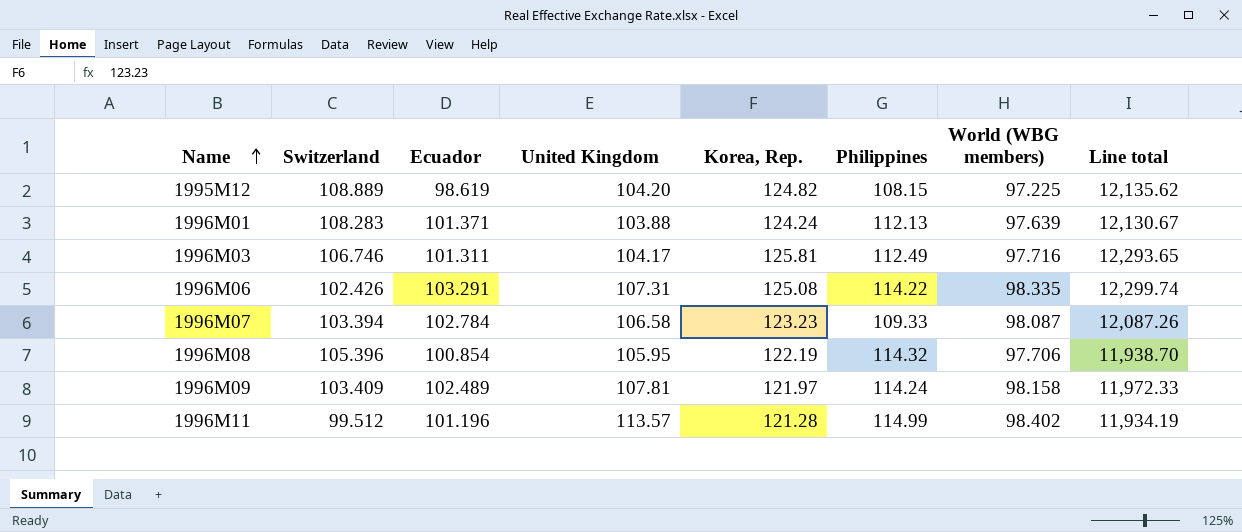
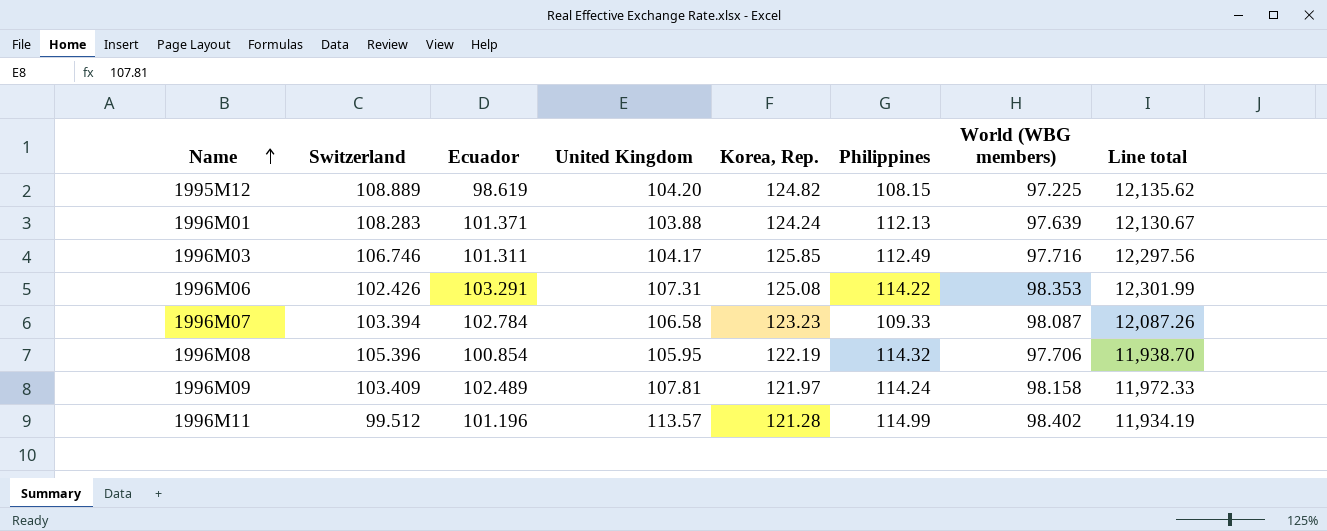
1996M03 | Korea, Rep.: 125.81 -> 125.85
1996M03 | Line total: 12,293.65 -> 12,297.56
1996M06 | World (WBG members): 98.335 -> 98.353
1996M06 | Line total: 12,299.74 -> 12,301.99

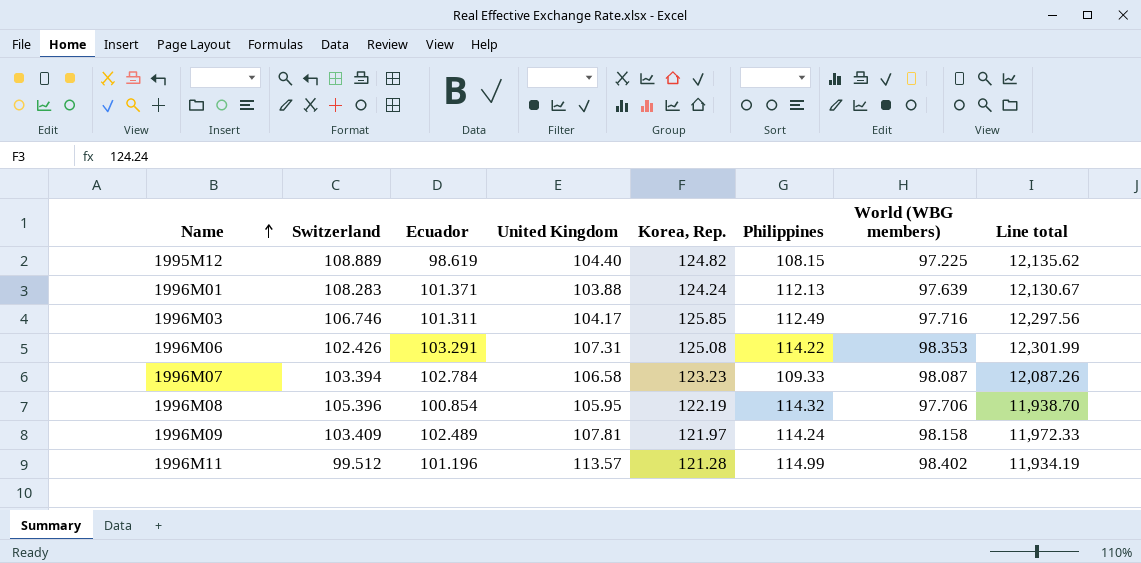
1995M12 | United Kingdom: 104.20 -> 104.40

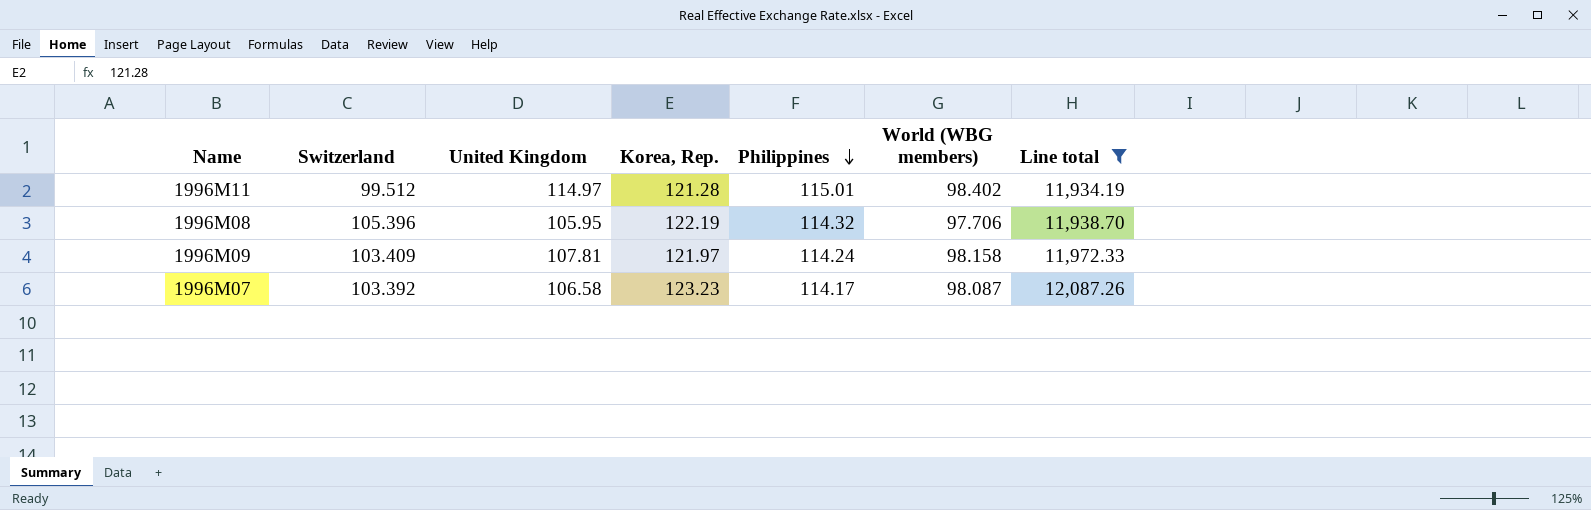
filter: none -> Line total <= 12,087.26
row order: Name ascending -> Philippines descending
column Ecuador | position: 3 -> none
1996M11 | United Kingdom: 113.57 -> 114.97
1996M11 | Philippines: 114.99 -> 115.01
1996M07 | Switzerland: 103.394 -> 103.392
1996M07 | Philippines: 109.33 -> 114.17

